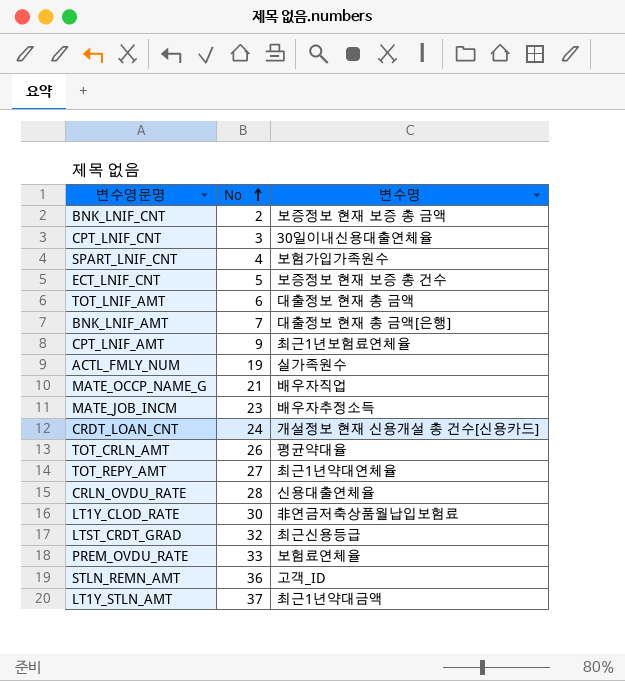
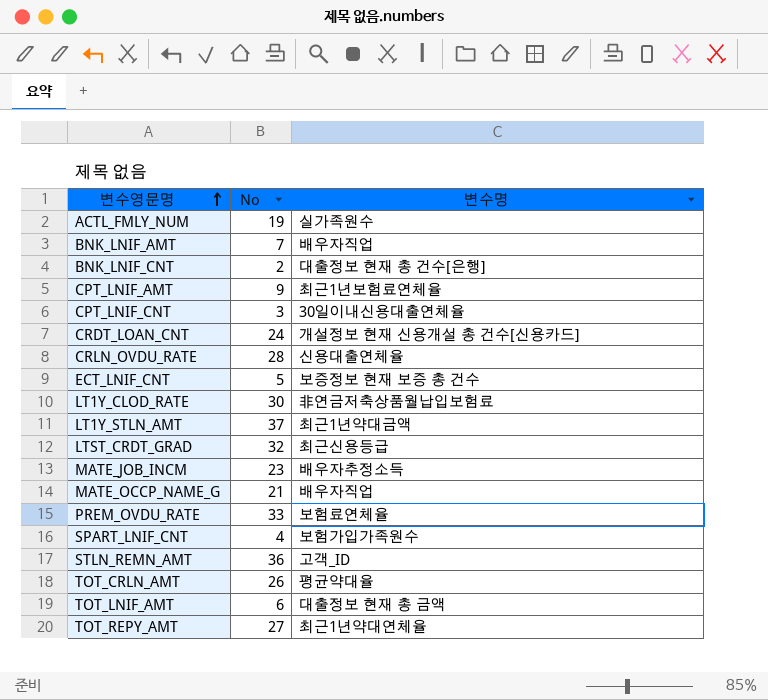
row order: No ascending -> 변수영문명 ascending
BNK_LNIF_AMT | 변수명: 대출정보 현재 총 금액[은행] -> 배우자직업
BNK_LNIF_CNT | 변수명: 보증정보 현재 보증 총 금액 -> 대출정보 현재 총 건수[은행]

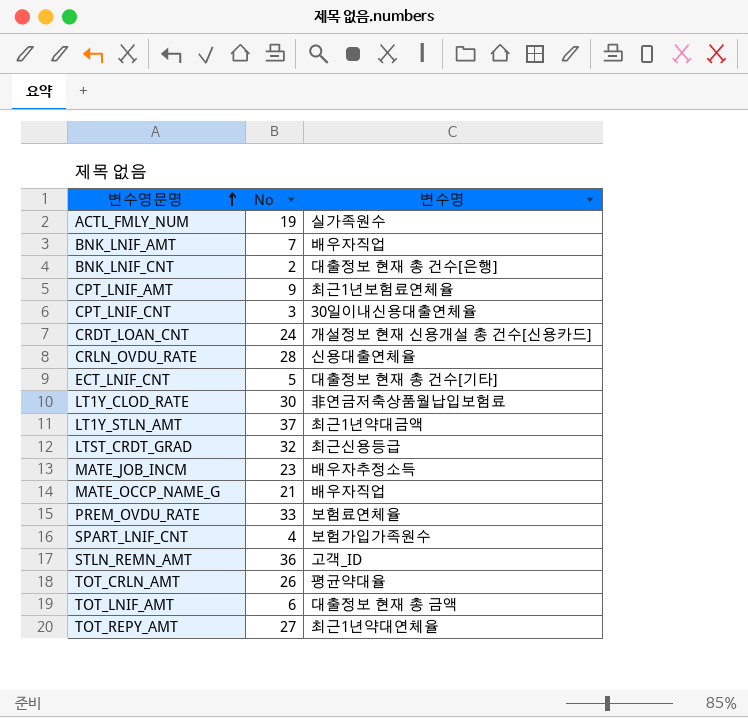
ECT_LNIF_CNT | 변수명: 보증정보 현재 보증 총 건수 -> 대출정보 현재 총 건수[기타]

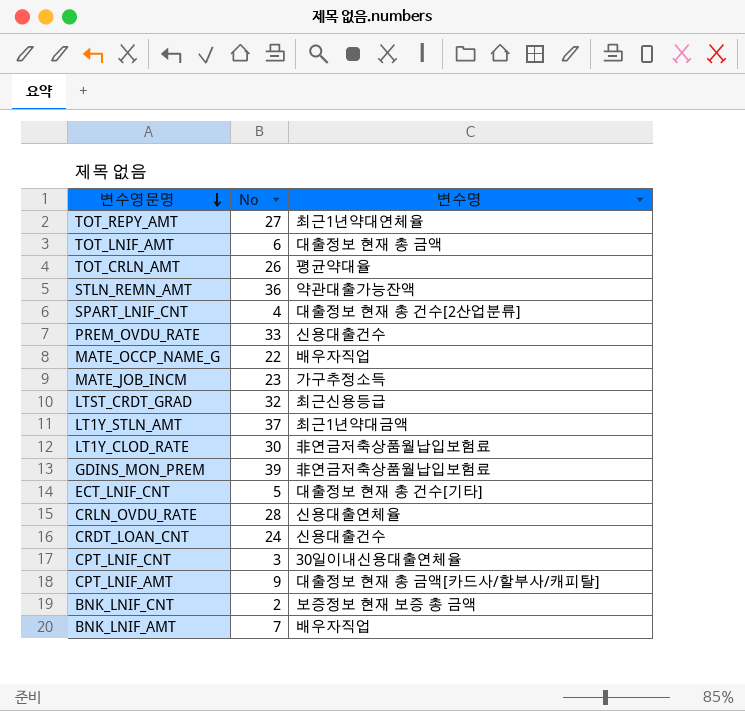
row order: 변수영문명 ascending -> 변수영문명 descending
row ACTL_FMLY_NUM: 19 | 실가족원수 -> none
STLN_REMN_AMT | 변수명: 고객_ID -> 약관대출가능잔액
SPART_LNIF_CNT | 변수명: 보험가입가족원수 -> 대출정보 현재 총 건수[2산업분류]
PREM_OVDU_RATE | 변수명: 보험료연체율 -> 신용대출건수
MATE_OCCP_NAME_G | No: 21 -> 22
MATE_JOB_INCM | 변수명: 배우자추정소득 -> 가구추정소득
row GDINS_MON_PREM: none -> 39 | 非연금저축상품월납입보험료
CRDT_LOAN_CNT | 변수명: 개설정보 현재 신용개설 총 건수[신용카드] -> 신용대출건수
CPT_LNIF_AMT | 변수명: 최근1년보험료연체율 -> 대출정보 현재 총 금액[카드사/할부사/캐피탈]
BNK_LNIF_CNT | 변수명: 대출정보 현재 총 건수[은행] -> 보증정보 현재 보증 총 금액

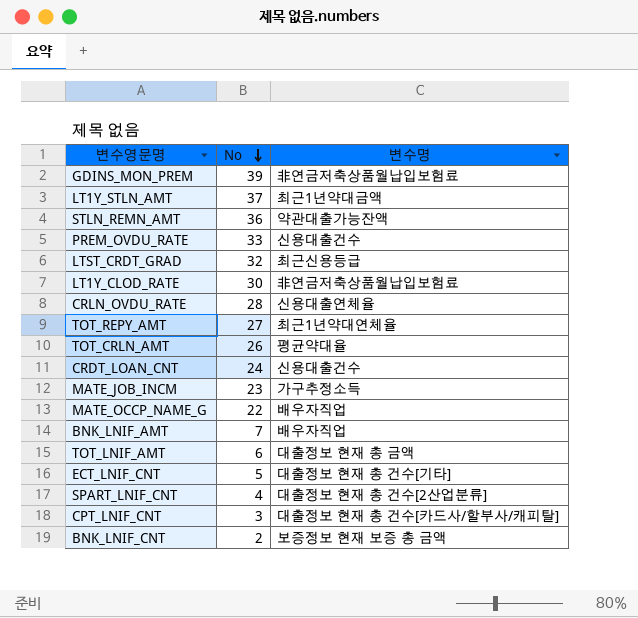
row order: 변수영문명 descending -> No descending
row CPT_LNIF_AMT: 9 | 대출정보 현재 총 금액[카드사/할부사/캐피탈] -> none
CPT_LNIF_CNT | 변수명: 30일이내신용대출연체율 -> 대출정보 현재 총 건수[카드사/할부사/캐피탈]

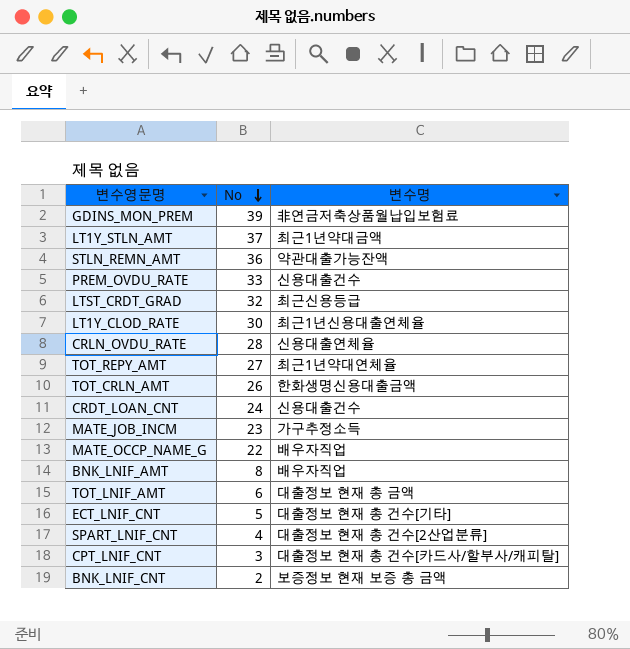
LT1Y_CLOD_RATE | 변수명: 非연금저축상품월납입보험료 -> 최근1년신용대출연체율
TOT_CRLN_AMT | 변수명: 평균약대율 -> 한화생명신용대출금액
BNK_LNIF_AMT | No: 7 -> 8

